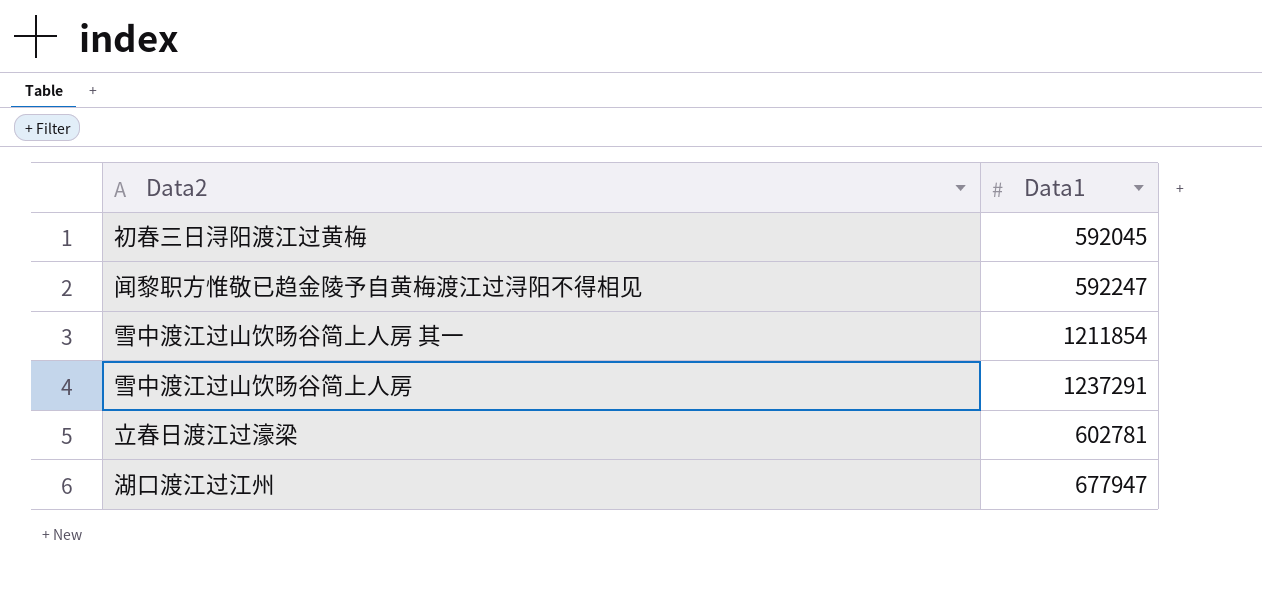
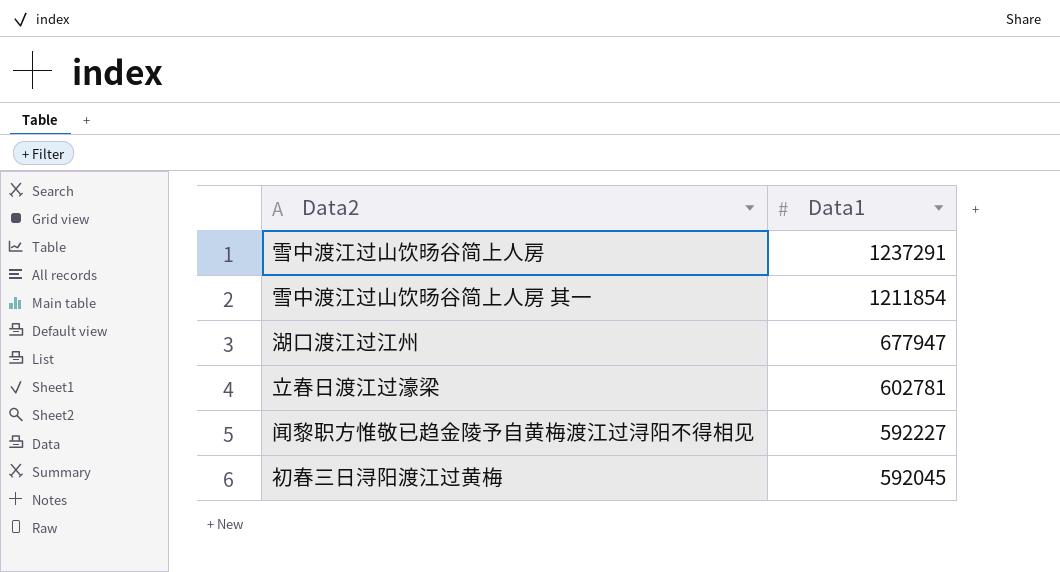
row order: none -> Data1 descending
闻黎职方惟敬已趋金陵予自黄梅渡江过浔阳不得相见 | Data1: 592247 -> 592227

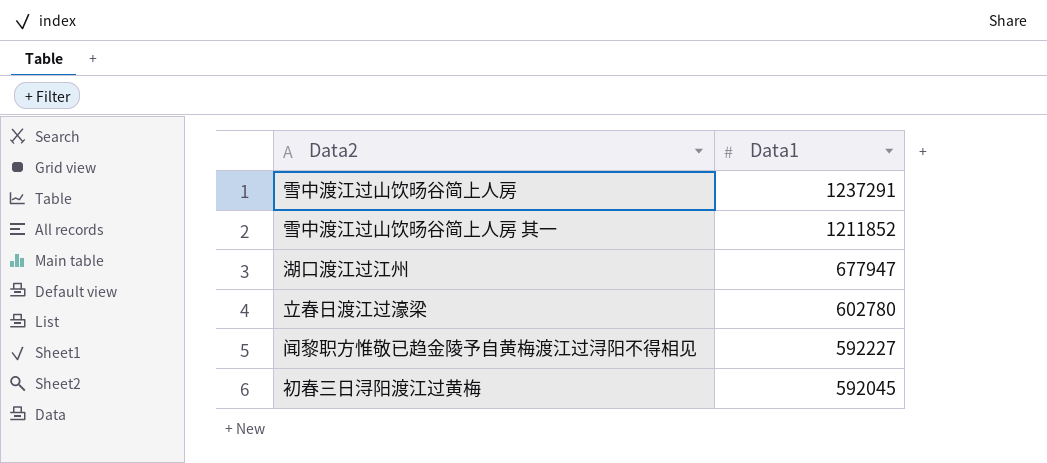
雪中渡江过山饮旸谷简上人房 其一 | Data1: 1211854 -> 1211852
立春日渡江过濠梁 | Data1: 602781 -> 602780

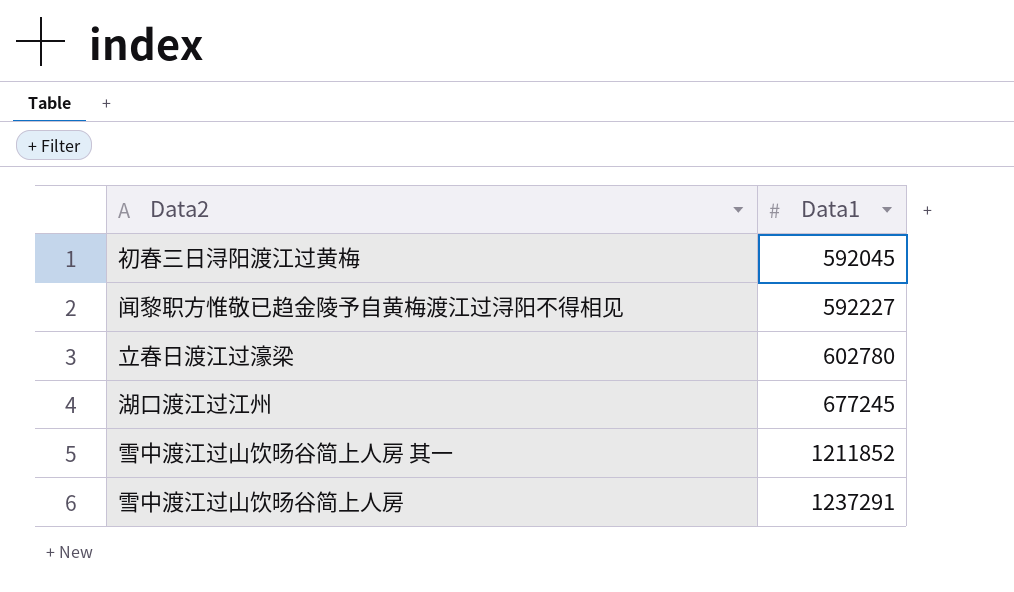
row order: Data1 descending -> Data1 ascending
湖口渡江过江州 | Data1: 677947 -> 677245

